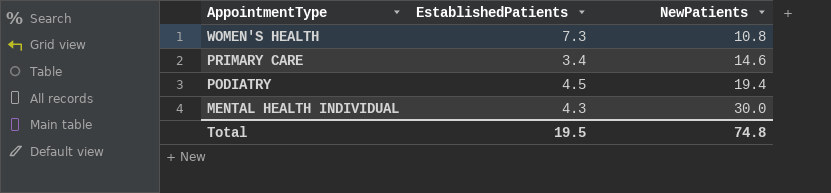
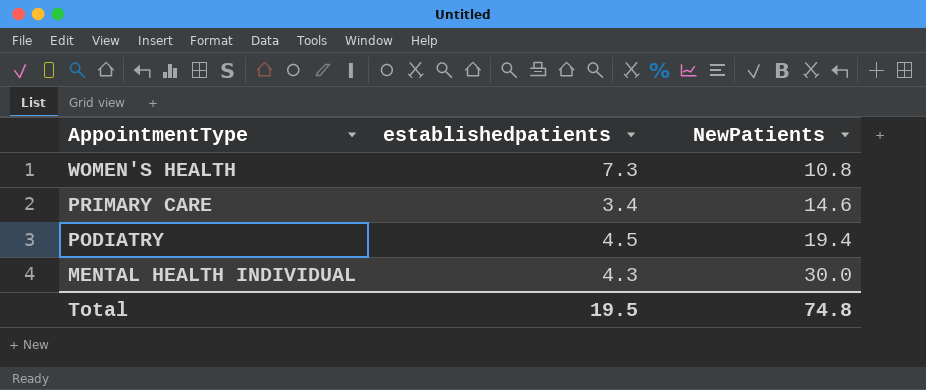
column name: EstablishedPatients -> establishedpatients

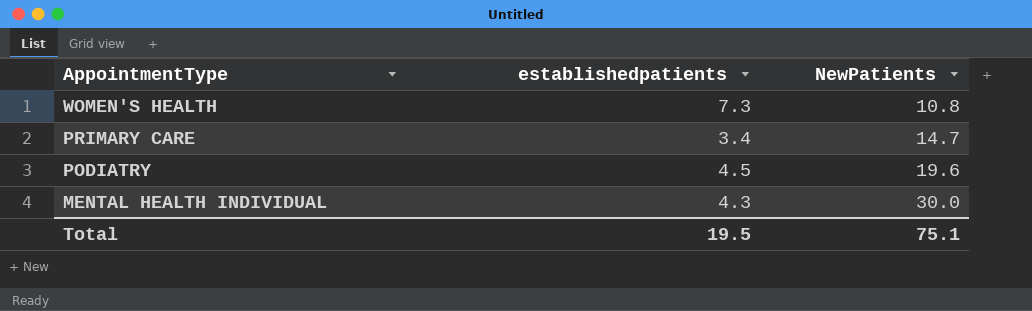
PRIMARY CARE | NewPatients: 14.6 -> 14.7
PODIATRY | NewPatients: 19.4 -> 19.6
Total | NewPatients: 74.8 -> 75.1

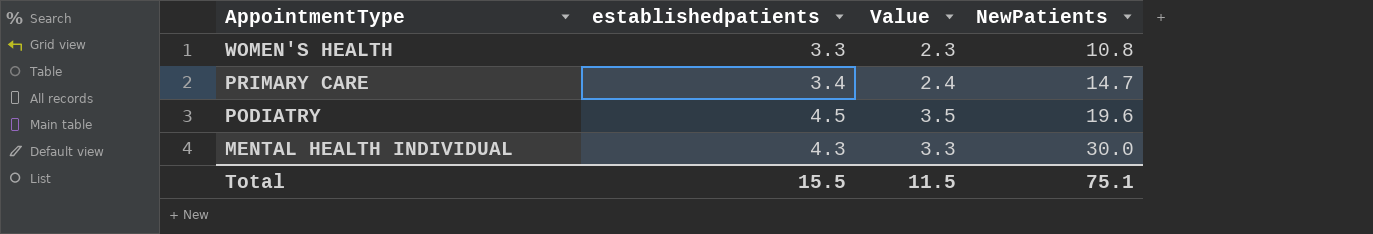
column Value | formula: none -> [establishedpatients] - 1
WOMEN'S HEALTH | establishedpatients: 7.3 -> 3.3
Total | establishedpatients: 19.5 -> 15.5

